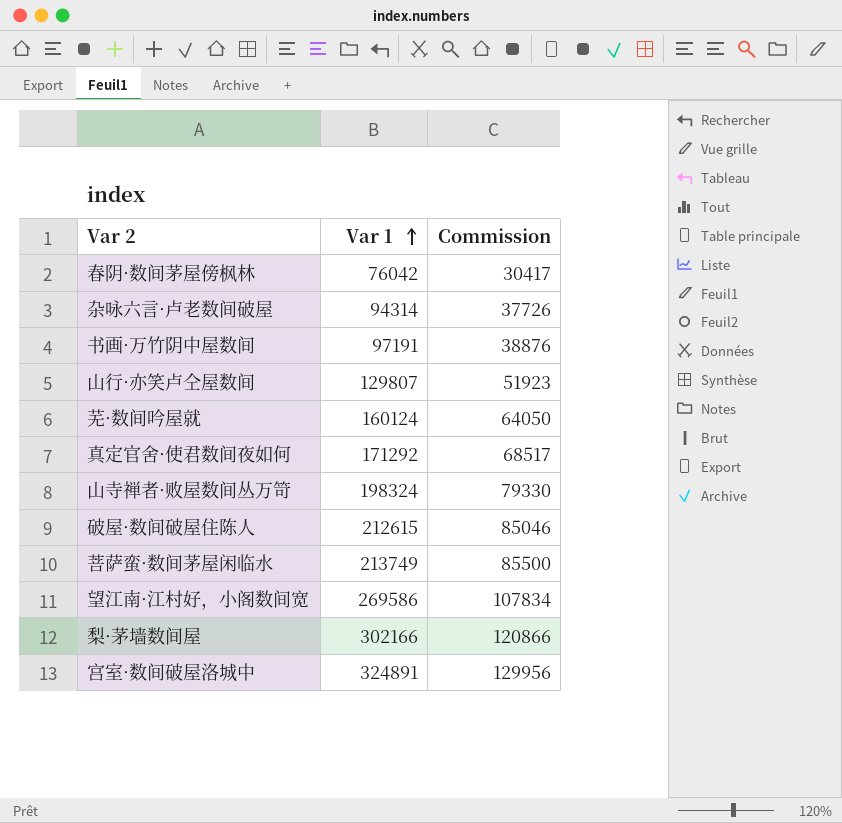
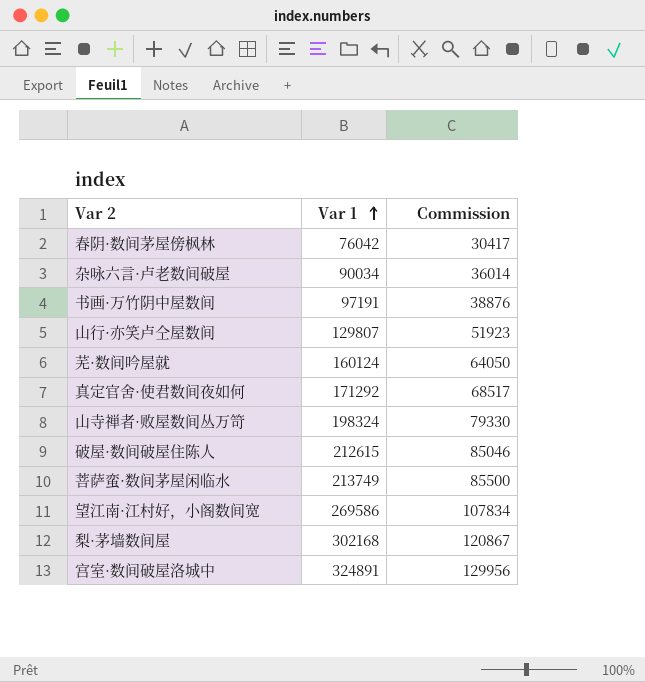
杂咏六言·卢老数间破屋 | Var 1: 94314 -> 90034
杂咏六言·卢老数间破屋 | Commission: 37726 -> 36014
梨·茅墙数间屋 | Var 1: 302166 -> 302168
梨·茅墙数间屋 | Commission: 120866 -> 120867

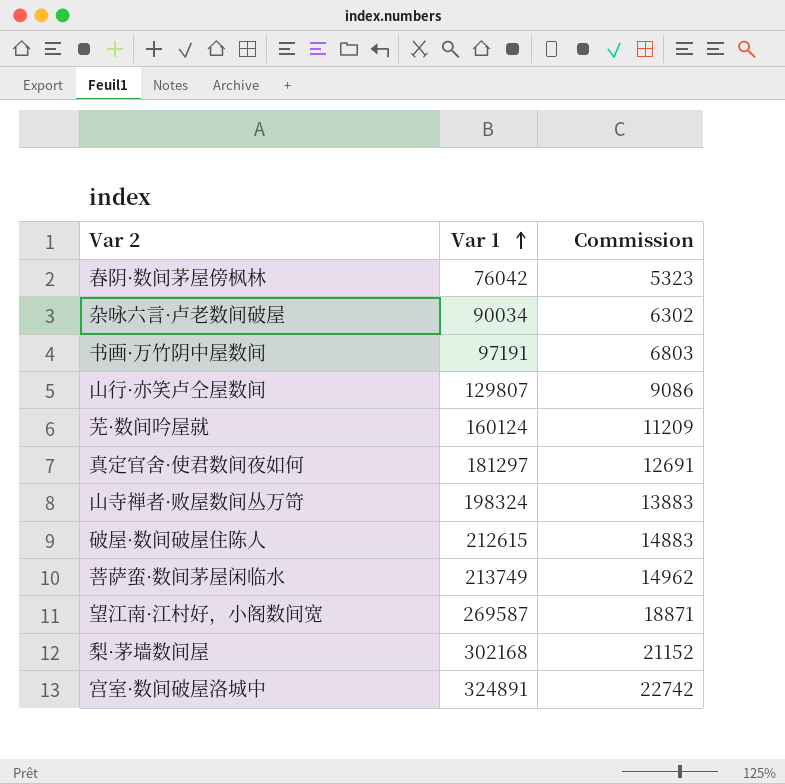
column Commission | formula: [Var 1] * 0.4 -> [Var 1] * 0.07
真定官舍·使君数间夜如何 | Var 1: 171292 -> 181297
望江南·江村好，小阁数间宽 | Var 1: 269586 -> 269587

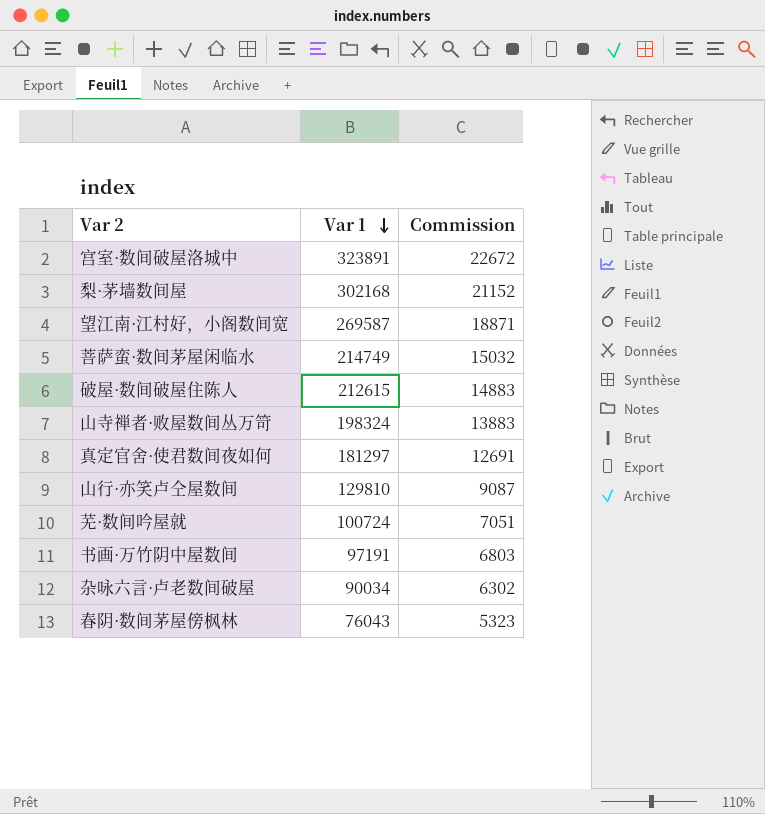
row order: Var 1 ascending -> Var 1 descending
宫室·数间破屋洛城中 | Var 1: 324891 -> 323891
宫室·数间破屋洛城中 | Commission: 22742 -> 22672
菩萨蛮·数间茅屋闲临水 | Var 1: 213749 -> 214749
菩萨蛮·数间茅屋闲临水 | Commission: 14962 -> 15032
山行·亦笑卢仝屋数间 | Var 1: 129807 -> 129810
山行·亦笑卢仝屋数间 | Commission: 9086 -> 9087
芜·数间吟屋就 | Var 1: 160124 -> 100724
芜·数间吟屋就 | Commission: 11209 -> 7051
春阴·数间茅屋傍枫林 | Var 1: 76042 -> 76043

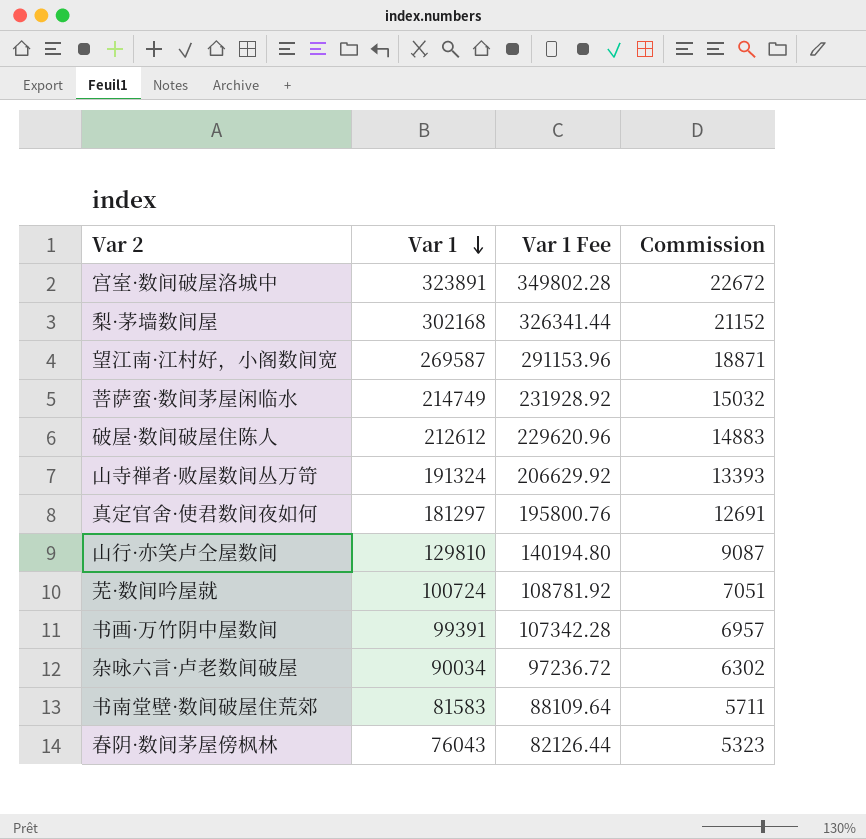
column Var 1 Fee | formula: none -> [Var 1] * 1.08
破屋·数间破屋住陈人 | Var 1: 212615 -> 212612
山寺禅者·败屋数间丛万笴 | Var 1: 198324 -> 191324
山寺禅者·败屋数间丛万笴 | Commission: 13883 -> 13393
书画·万竹阴中屋数间 | Var 1: 97191 -> 99391
书画·万竹阴中屋数间 | Commission: 6803 -> 6957
row 书南堂壁·数间破屋住荒郊: none -> 81583 | 88109.64 | 5711

